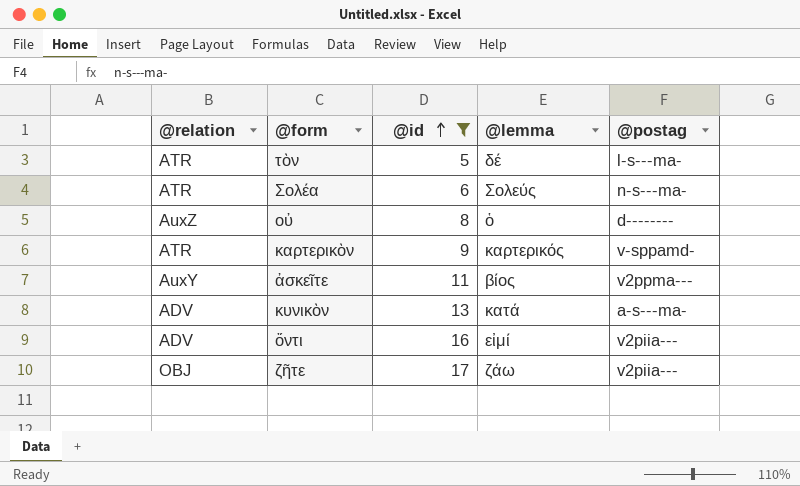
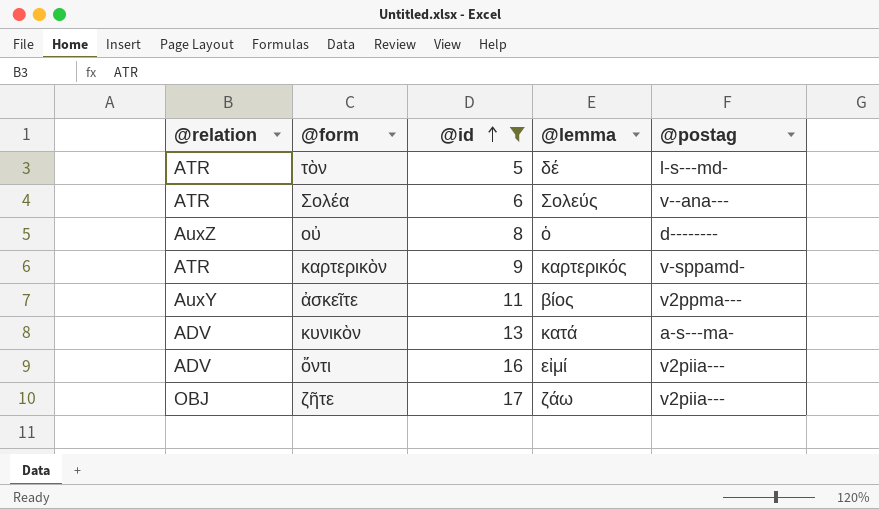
τὸν | @postag: l-s---ma- -> l-s---md-
Σολέα | @postag: n-s---ma- -> v--ana---

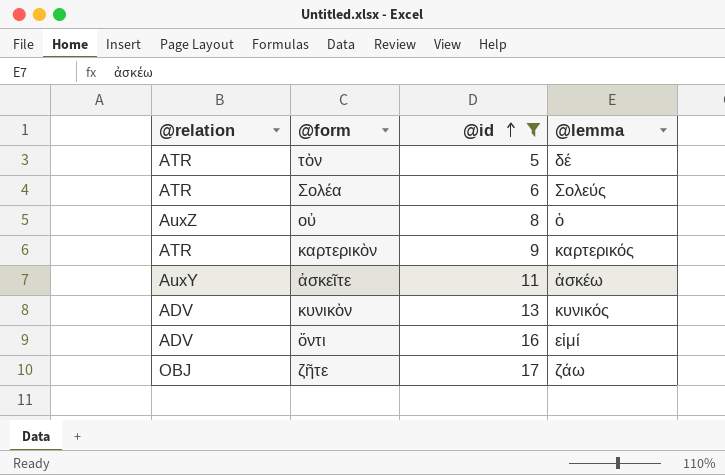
column @postag | position: 5 -> none
ἀσκεῖτε | @lemma: βίος -> ἀσκέω
κυνικὸν | @lemma: κατά -> κυνικός

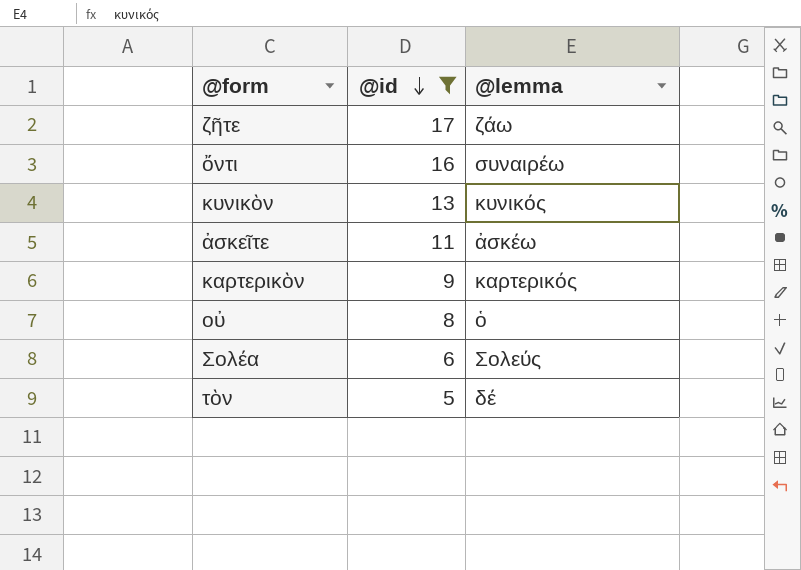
row order: @id ascending -> @id descending
column @relation | position: 1 -> none
ὄντι | @lemma: εἰμί -> συναιρέω

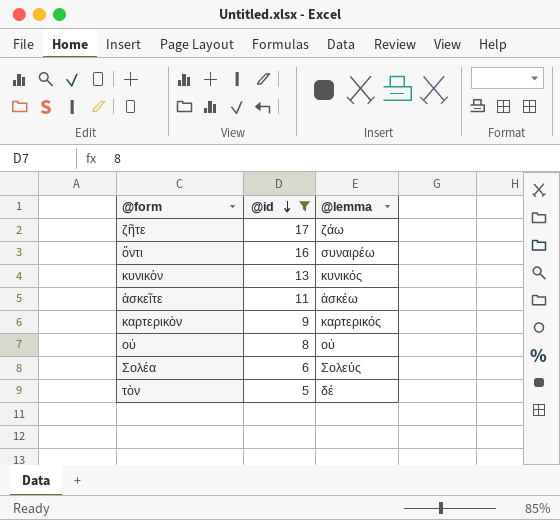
οὐ | @lemma: ὁ -> οὐ

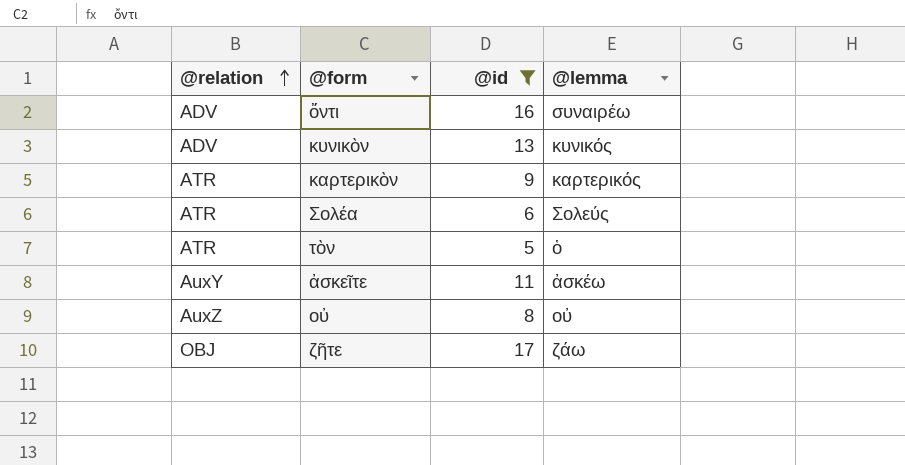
row order: @id descending -> @relation ascending
column @relation | position: none -> 1
τὸν | @lemma: δέ -> ὁ

